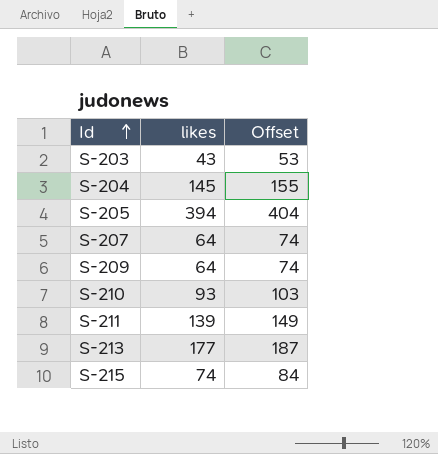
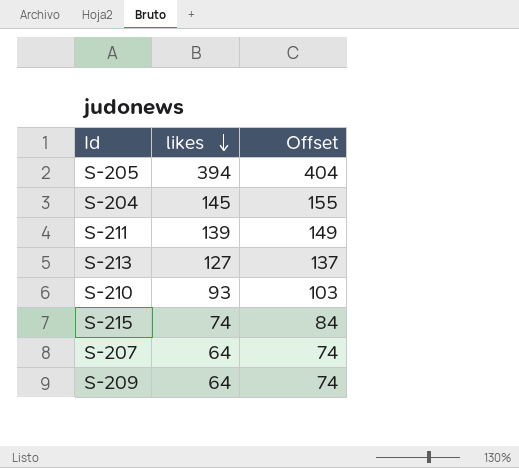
row order: Id ascending -> likes descending
row S-203: 43 | 53 -> none
S-213 | likes: 177 -> 127
S-213 | Offset: 187 -> 137

